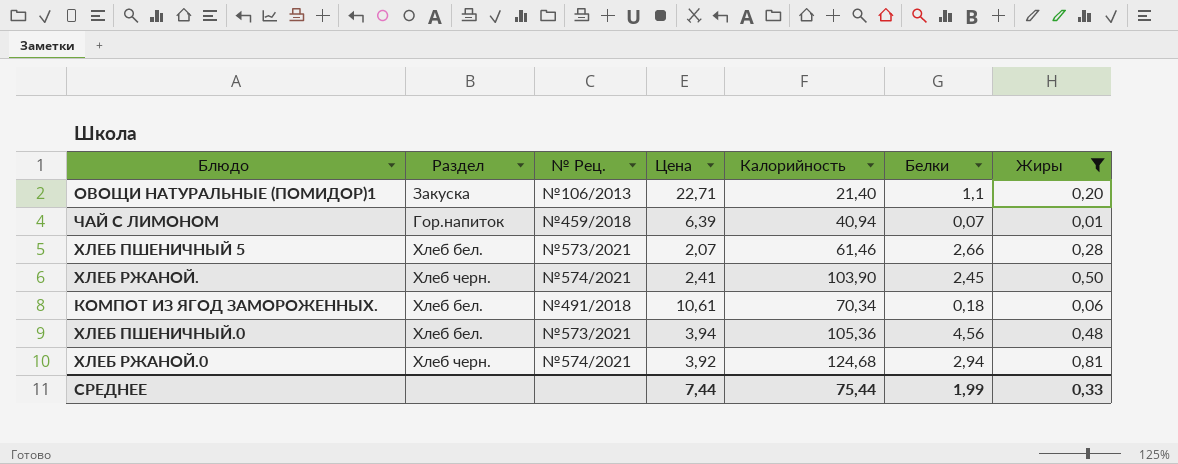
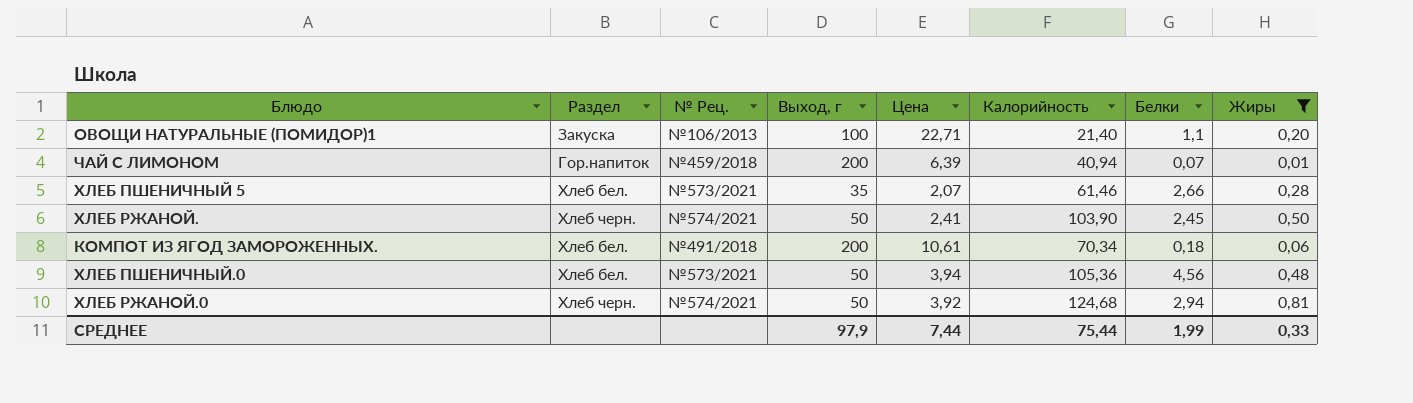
column Выход, г | position: none -> 4

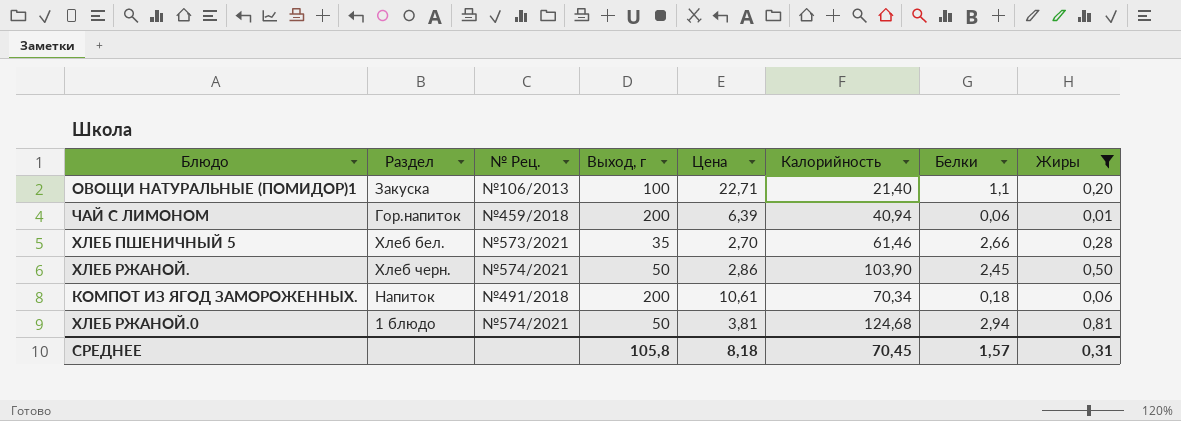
row ХЛЕБ ПШЕНИЧНЫЙ.0: Хлеб бел. | №573/2021 | 50 | 3,94 | 105,36 | 4,56 | 0,48 -> none
ЧАЙ С ЛИМОНОМ | Белки: 0,07 -> 0,06
ХЛЕБ ПШЕНИЧНЫЙ 5 | Цена: 2,07 -> 2,70
ХЛЕБ РЖАНОЙ. | Цена: 2,41 -> 2,86
КОМПОТ ИЗ ЯГОД ЗАМОРОЖЕННЫХ. | Раздел: Хлеб бел. -> Напиток
ХЛЕБ РЖАНОЙ.0 | Раздел: Хлеб черн. -> 1 блюдо
ХЛЕБ РЖАНОЙ.0 | Цена: 3,92 -> 3,81
СРЕДНЕЕ | Выход, г: 97,9 -> 105,8
СРЕДНЕЕ | Цена: 7,44 -> 8,18
СРЕДНЕЕ | Калорийность: 75,44 -> 70,45
СРЕДНЕЕ | Белки: 1,99 -> 1,57
СРЕДНЕЕ | Жиры: 0,33 -> 0,31

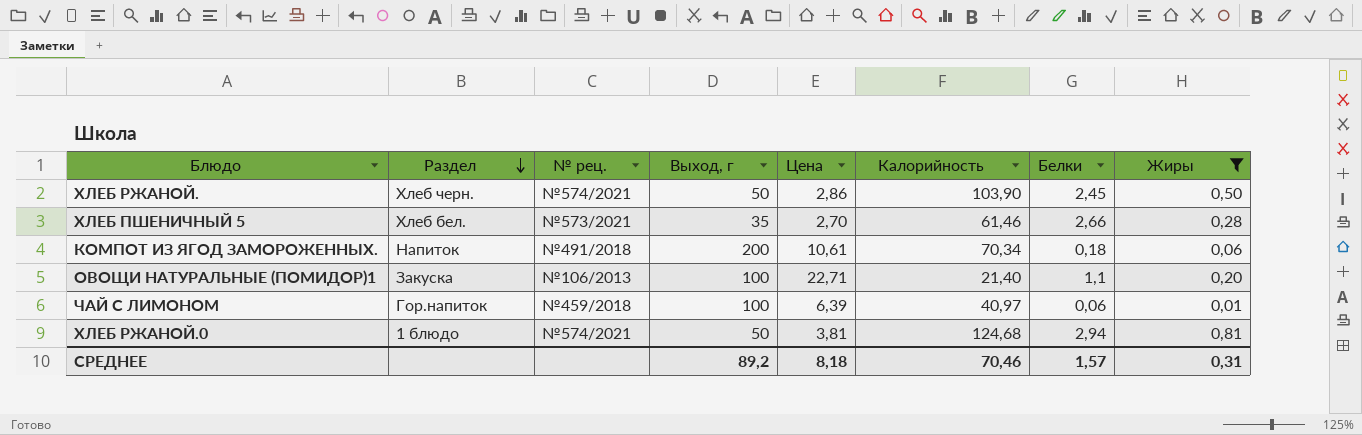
row order: none -> Раздел descending
column name: № Рец. -> № рец.
ЧАЙ С ЛИМОНОМ | Выход, г: 200 -> 100
ЧАЙ С ЛИМОНОМ | Калорийность: 40,94 -> 40,97
СРЕДНЕЕ | Выход, г: 105,8 -> 89,2
СРЕДНЕЕ | Калорийность: 70,45 -> 70,46

